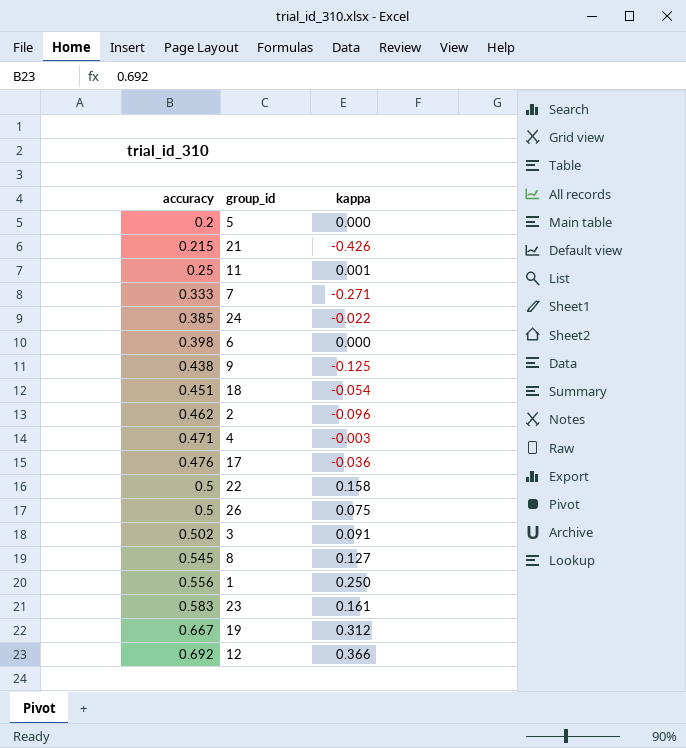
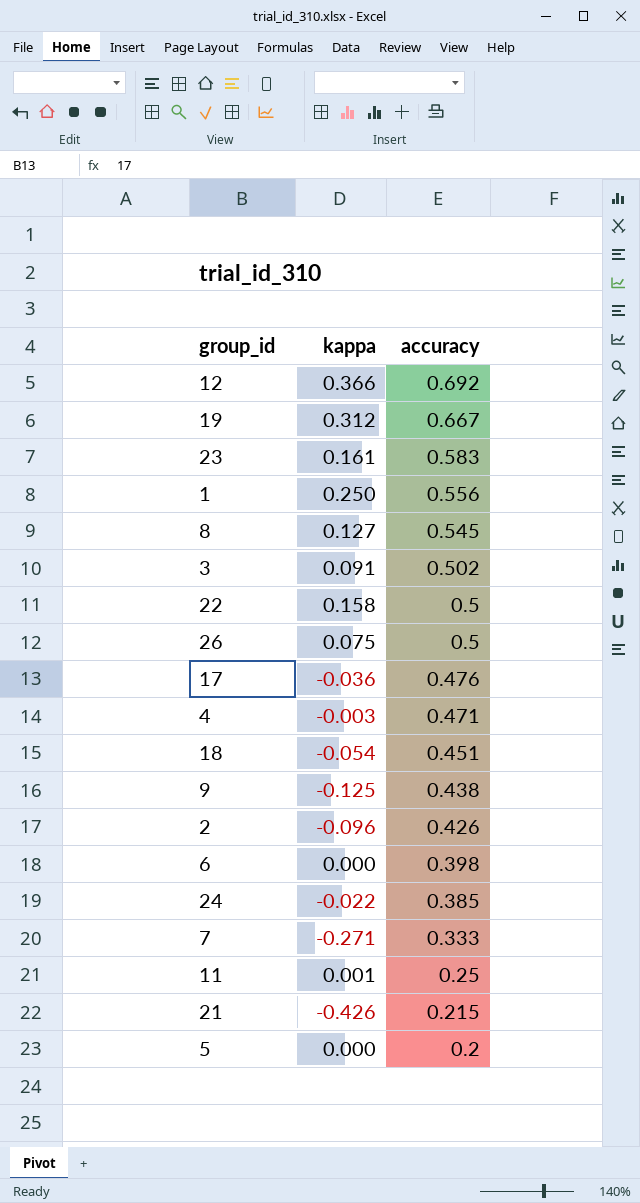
row order: accuracy ascending -> accuracy descending
column accuracy | position: 1 -> 3
2 | accuracy: 0.462 -> 0.426

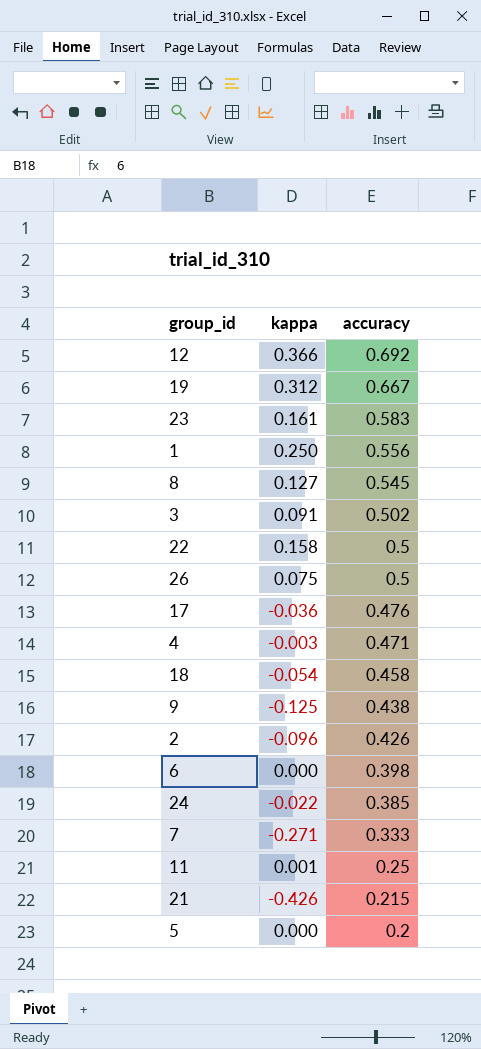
18 | accuracy: 0.451 -> 0.458

